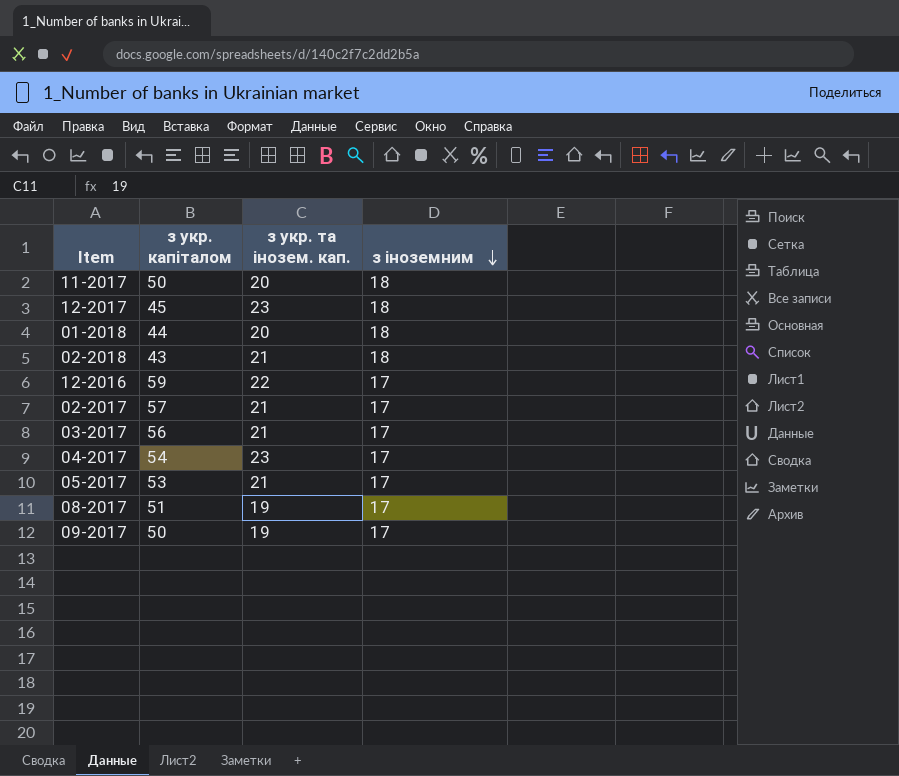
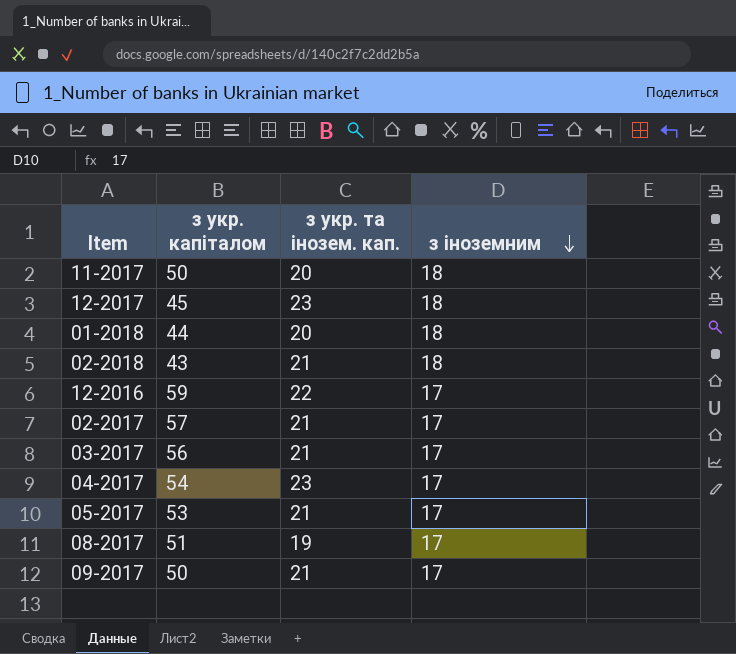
09-2017 | з укр. та інозем. кап.: 19 -> 21

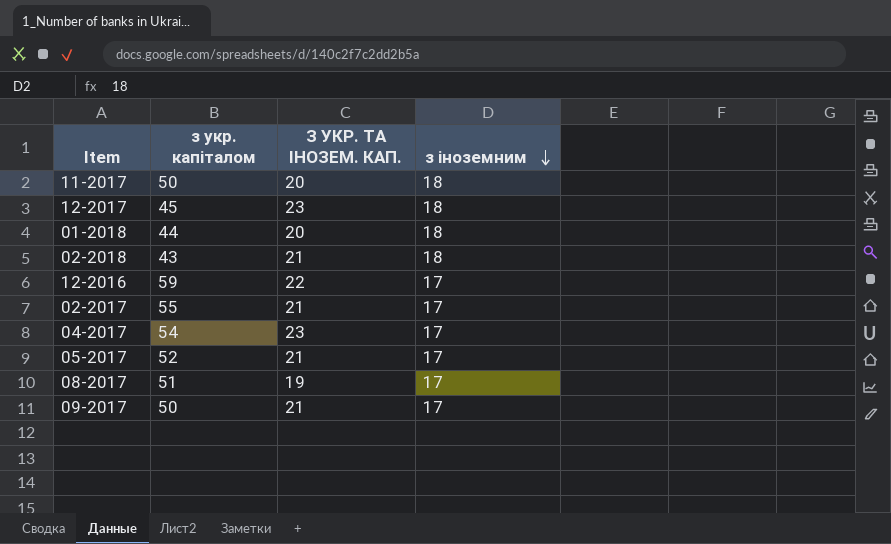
column name: з укр. та інозем. кап. -> З УКР. ТА ІНОЗЕМ. КАП.
row 03-2017: 56 | 21 | 17 -> none
02-2017 | з укр. капіталом: 57 -> 55
05-2017 | з укр. капіталом: 53 -> 52

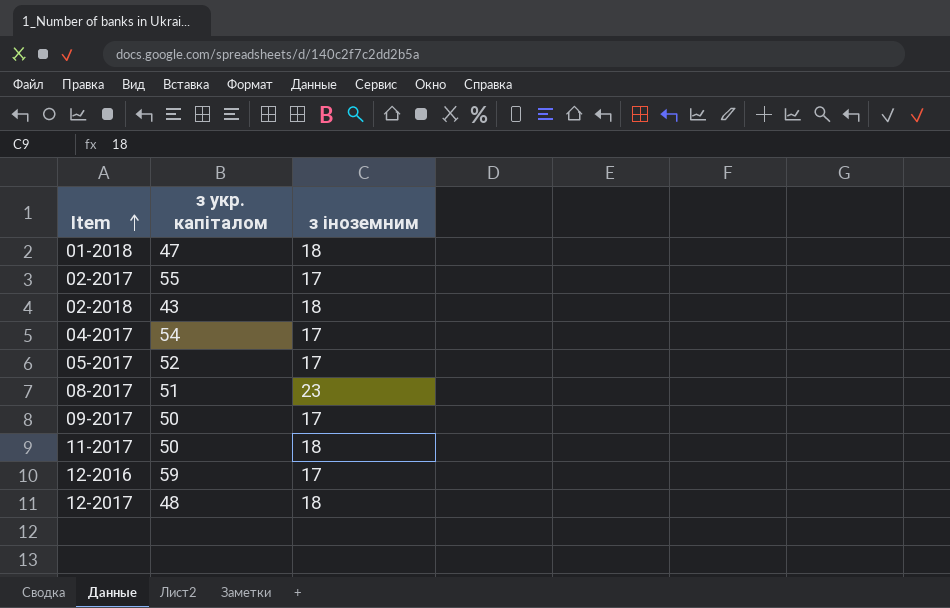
row order: з іноземним descending -> Item ascending
column З УКР. ТА ІНОЗЕМ. КАП. | position: 3 -> none
01-2018 | з укр. капіталом: 44 -> 47
08-2017 | з іноземним: 17 -> 23
12-2017 | з укр. капіталом: 45 -> 48

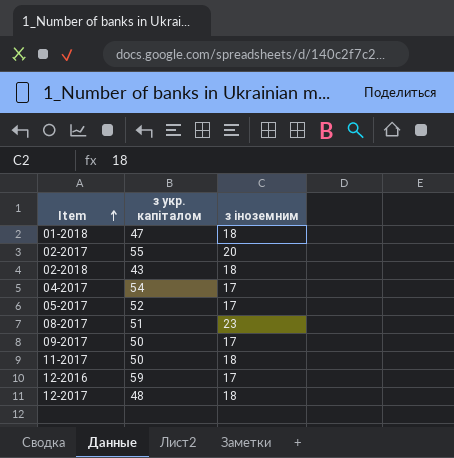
02-2017 | з іноземним: 17 -> 20

